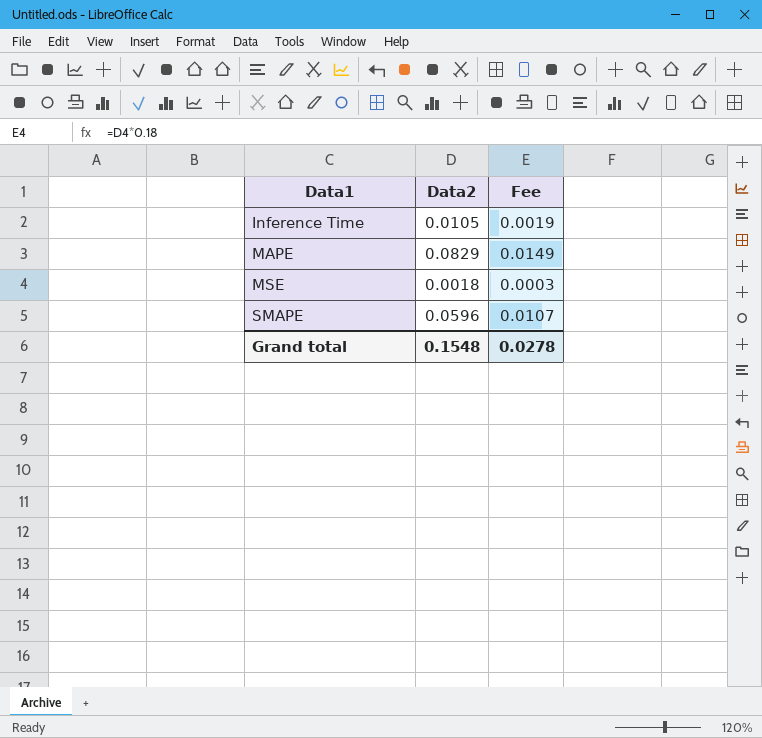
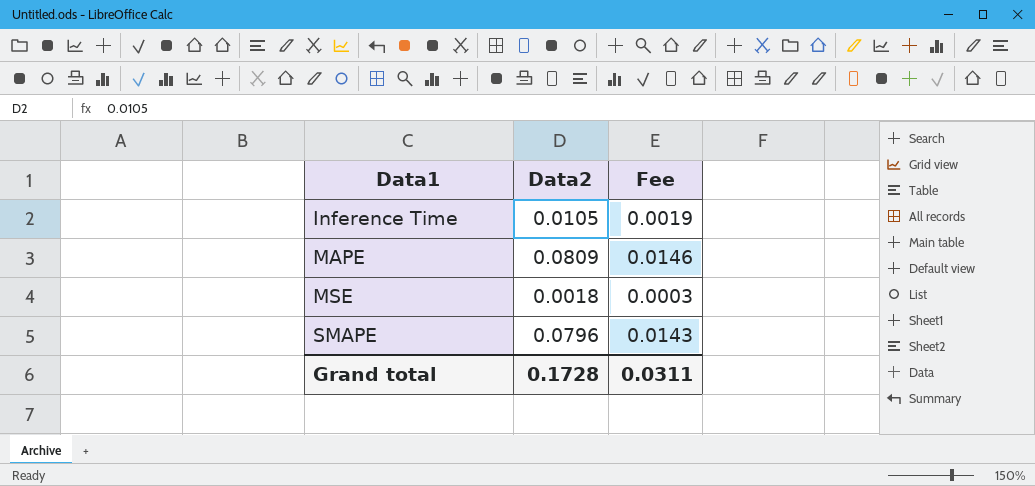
MAPE | Data2: 0.0829 -> 0.0809
MAPE | Fee: 0.0149 -> 0.0146
SMAPE | Data2: 0.0596 -> 0.0796
SMAPE | Fee: 0.0107 -> 0.0143
Grand total | Data2: 0.1548 -> 0.1728
Grand total | Fee: 0.0278 -> 0.0311

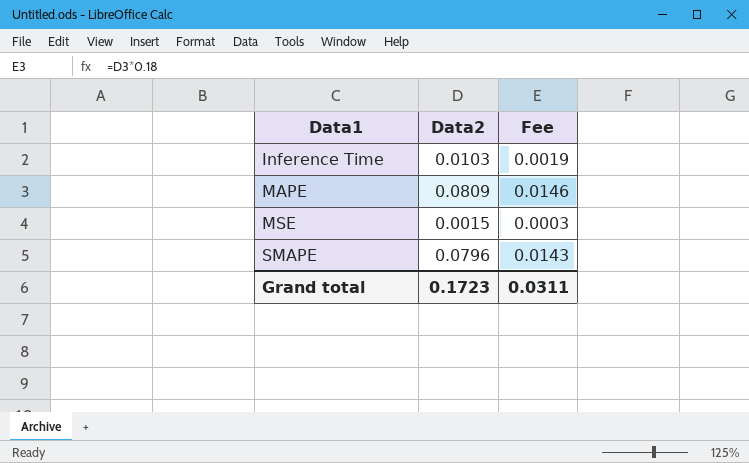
Inference Time | Data2: 0.0105 -> 0.0103
MSE | Data2: 0.0018 -> 0.0015
Grand total | Data2: 0.1728 -> 0.1723

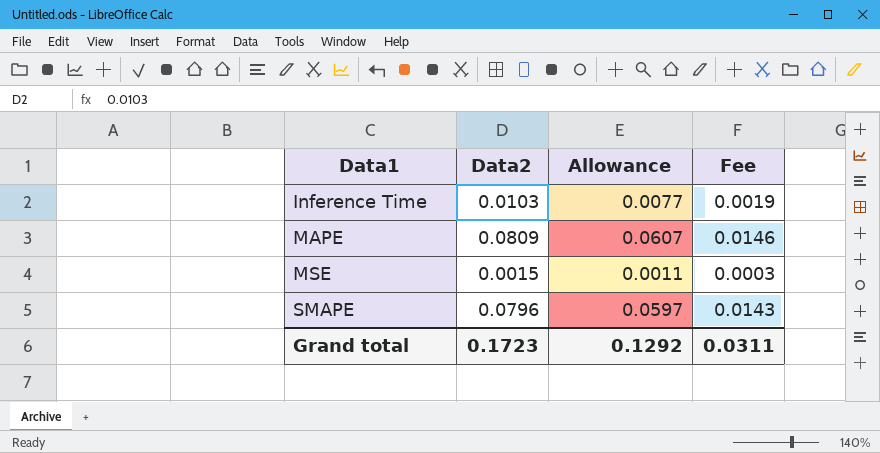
column Allowance | formula: none -> [Data2] * 0.75

